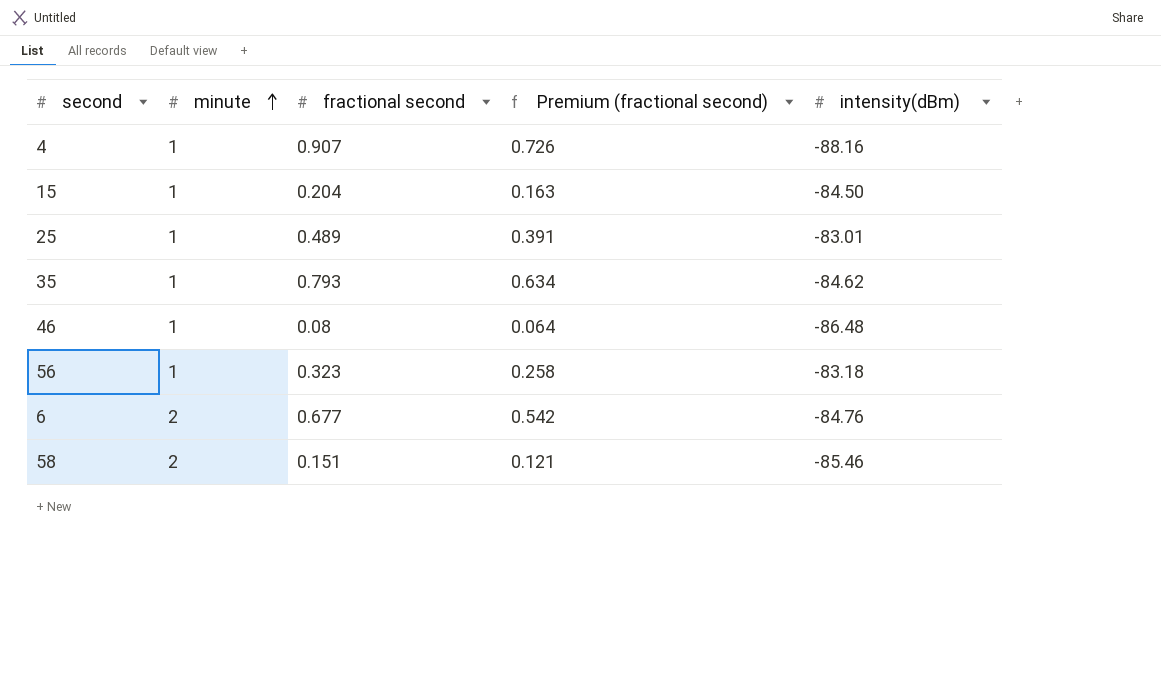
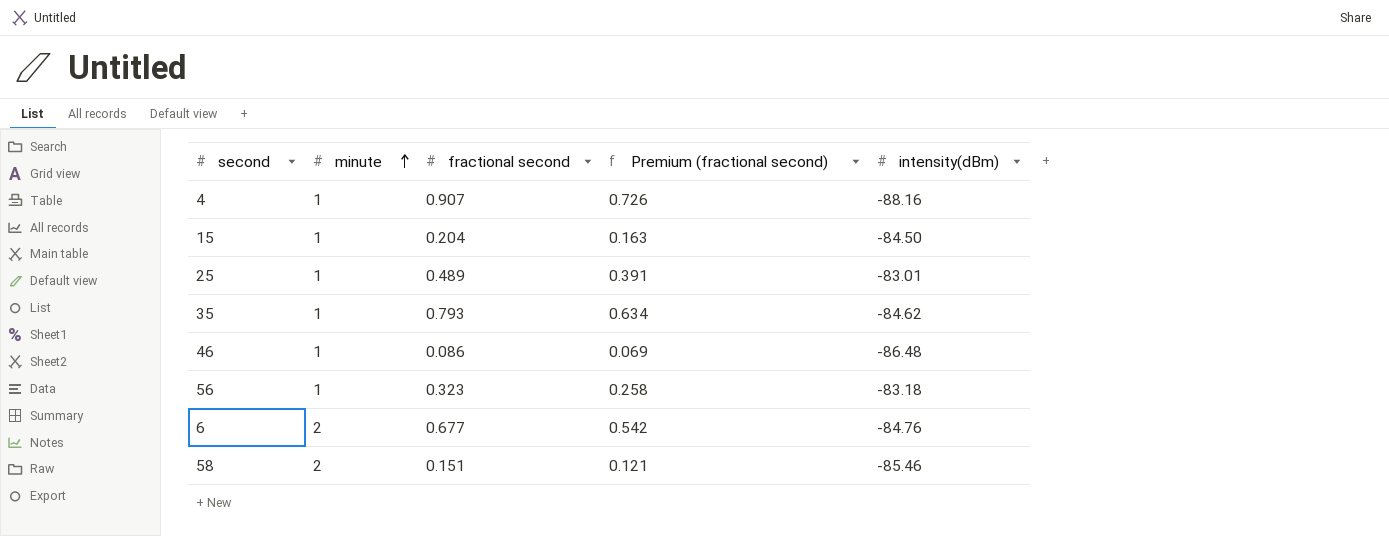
46 | fractional second: 0.08 -> 0.086
46 | Premium (fractional second): 0.064 -> 0.069

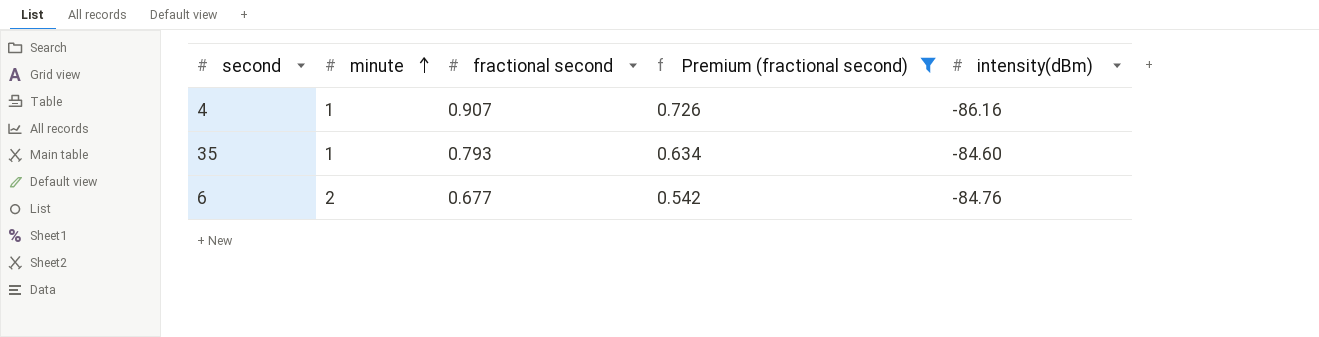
filter: none -> Premium (fractional second) >= 0.542
4 | intensity(dBm): -88.16 -> -86.16
35 | intensity(dBm): -84.62 -> -84.60

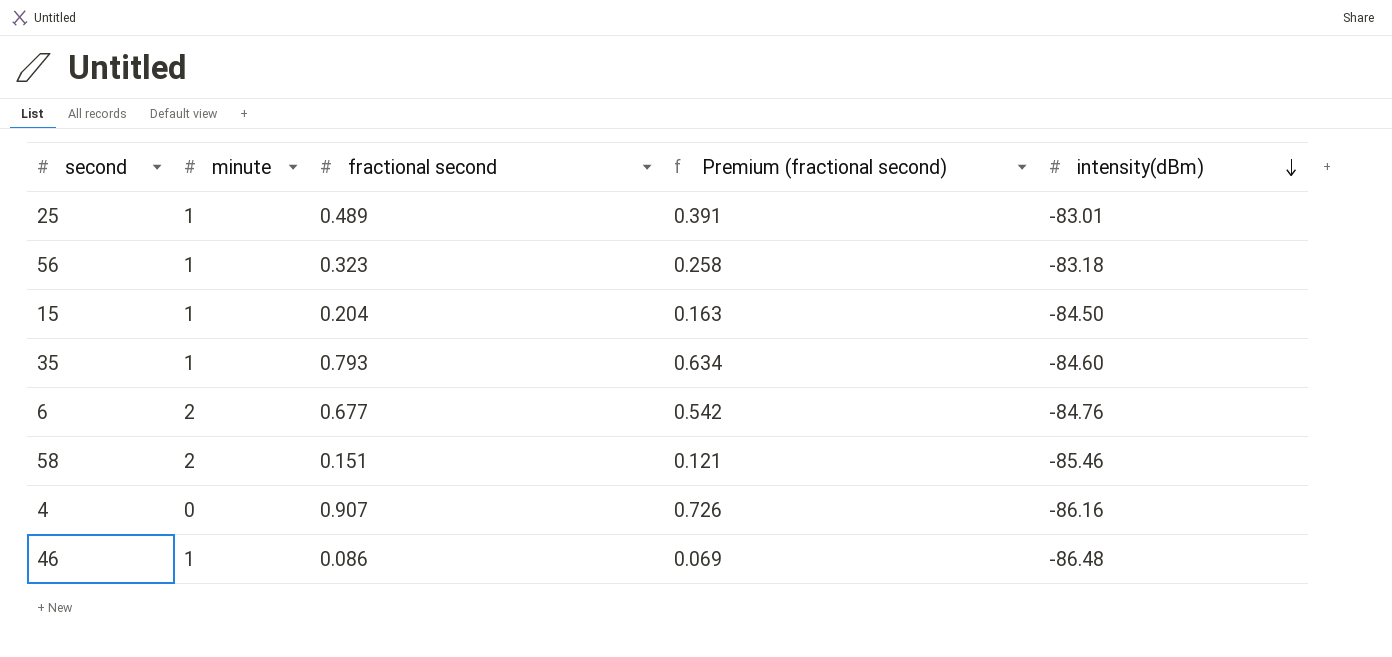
filter: Premium (fractional second) >= 0.542 -> none
row order: minute ascending -> intensity(dBm) descending
4 | minute: 1 -> 0

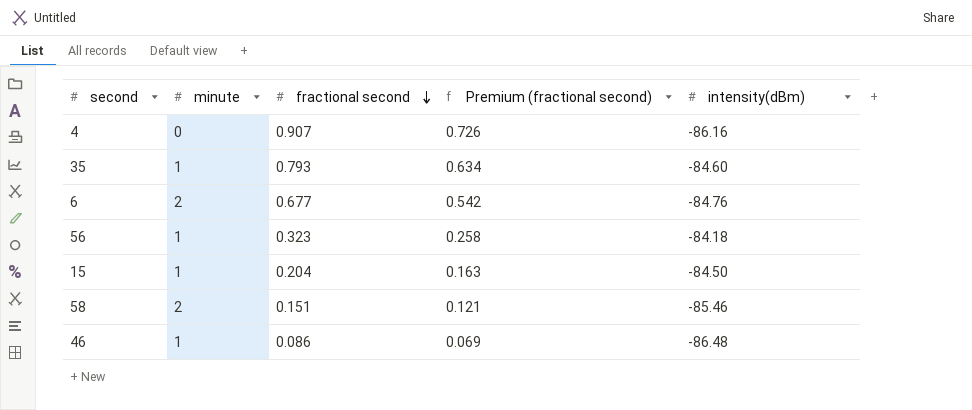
row order: intensity(dBm) descending -> fractional second descending
row 25: 1 | 0.489 | 0.391 | -83.01 -> none
56 | intensity(dBm): -83.18 -> -84.18

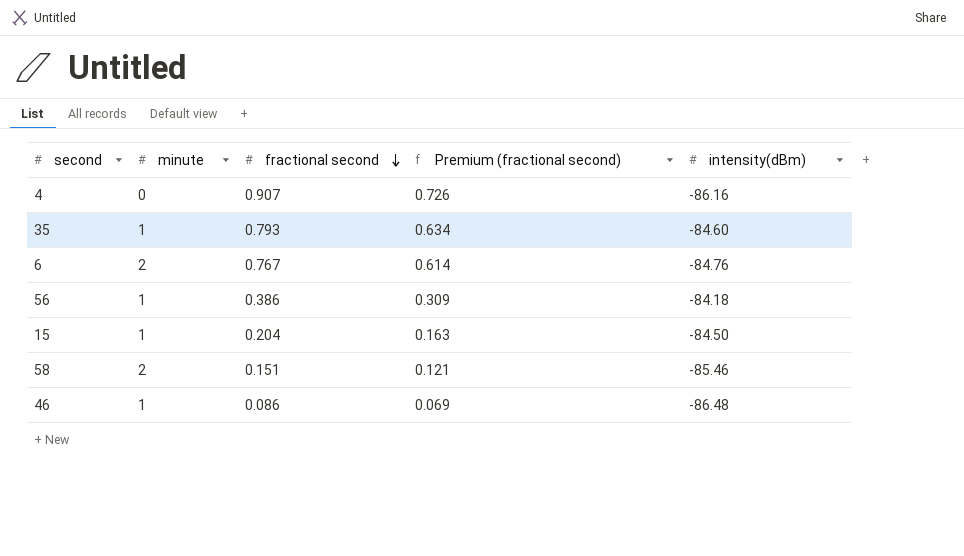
6 | fractional second: 0.677 -> 0.767
6 | Premium (fractional second): 0.542 -> 0.614
56 | fractional second: 0.323 -> 0.386
56 | Premium (fractional second): 0.258 -> 0.309

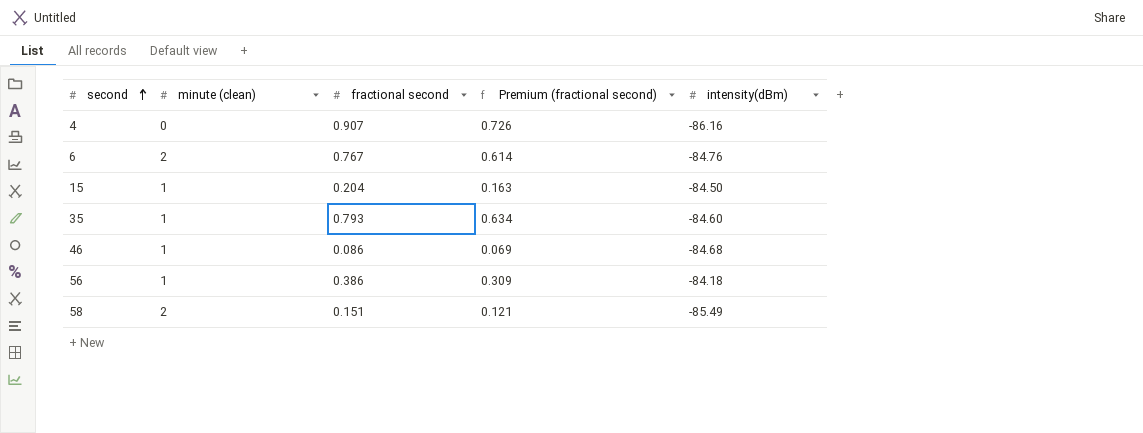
row order: fractional second descending -> second ascending
column name: minute -> minute (clean)
46 | intensity(dBm): -86.48 -> -84.68
58 | intensity(dBm): -85.46 -> -85.49

